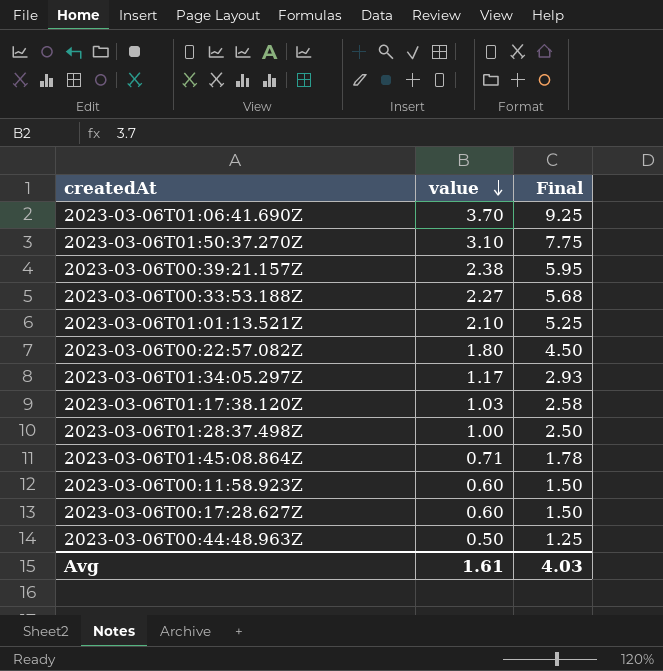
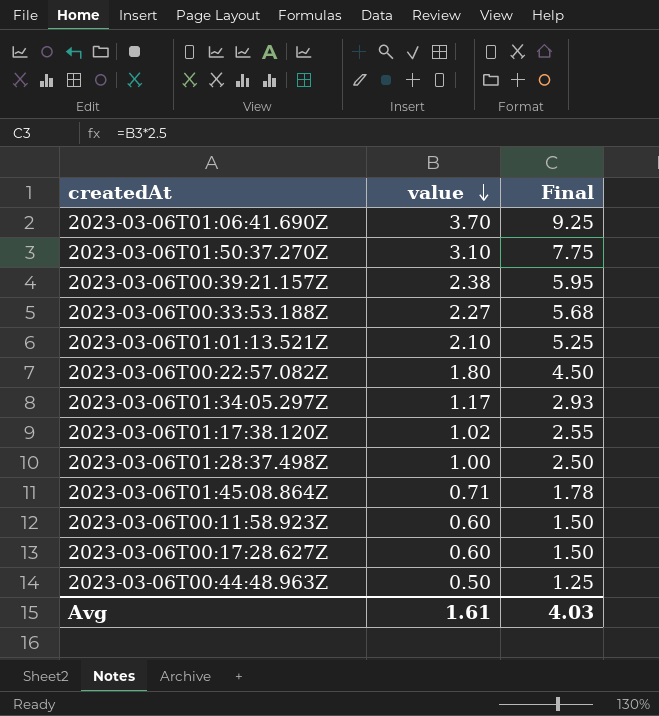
2023-03-06T01:17:38.120Z | value: 1.03 -> 1.02
2023-03-06T01:17:38.120Z | Final: 2.58 -> 2.55

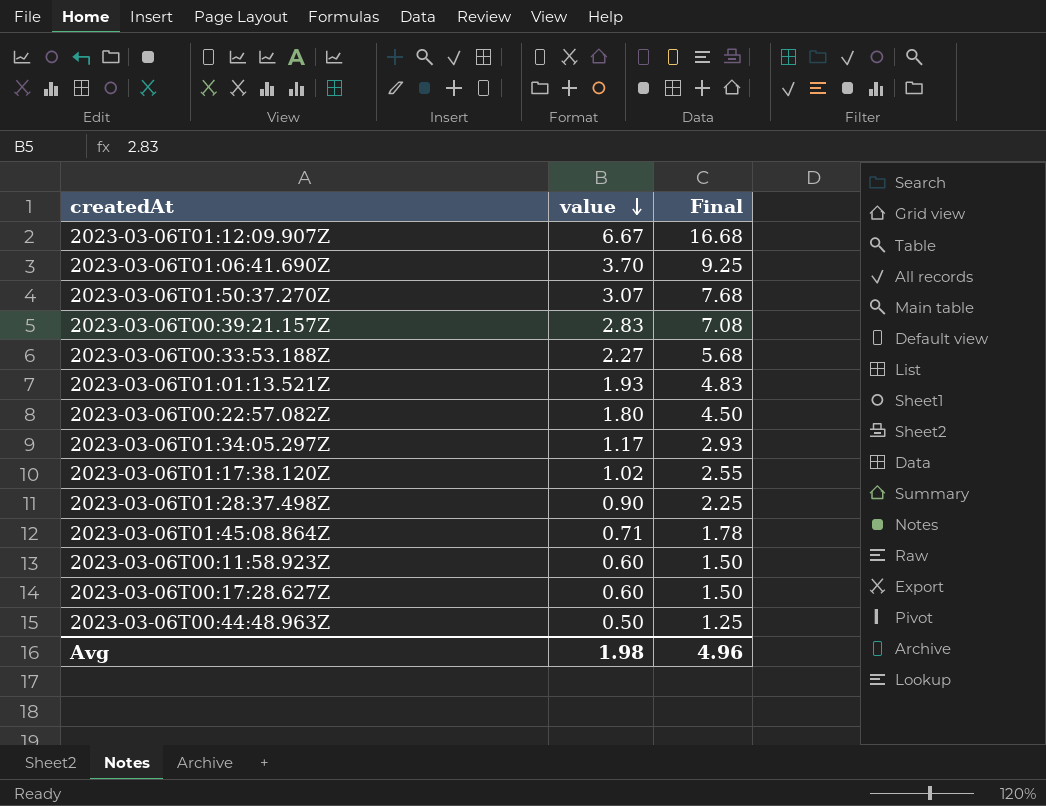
row 2023-03-06T01:12:09.907Z: none -> 6.67 | 16.68
2023-03-06T01:50:37.270Z | value: 3.10 -> 3.07
2023-03-06T01:50:37.270Z | Final: 7.75 -> 7.68
2023-03-06T00:39:21.157Z | value: 2.38 -> 2.83
2023-03-06T00:39:21.157Z | Final: 5.95 -> 7.08
2023-03-06T01:01:13.521Z | value: 2.10 -> 1.93
2023-03-06T01:01:13.521Z | Final: 5.25 -> 4.83
2023-03-06T01:28:37.498Z | value: 1.00 -> 0.90
2023-03-06T01:28:37.498Z | Final: 2.50 -> 2.25
Avg | value: 1.61 -> 1.98
Avg | Final: 4.03 -> 4.96

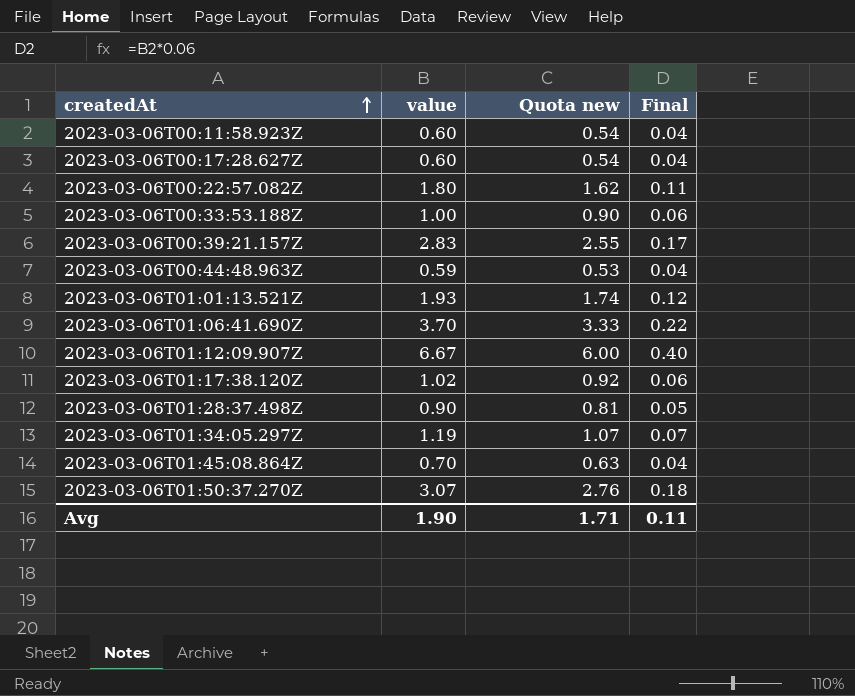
row order: value descending -> createdAt ascending
column Quota new | formula: none -> [value] * 0.9
column Final | formula: [value] * 2.5 -> [value] * 0.06
2023-03-06T00:33:53.188Z | value: 2.27 -> 1.00
2023-03-06T00:44:48.963Z | value: 0.50 -> 0.59
2023-03-06T01:34:05.297Z | value: 1.17 -> 1.19
2023-03-06T01:45:08.864Z | value: 0.71 -> 0.70
Avg | value: 1.98 -> 1.90
Avg | Final: 4.96 -> 0.11

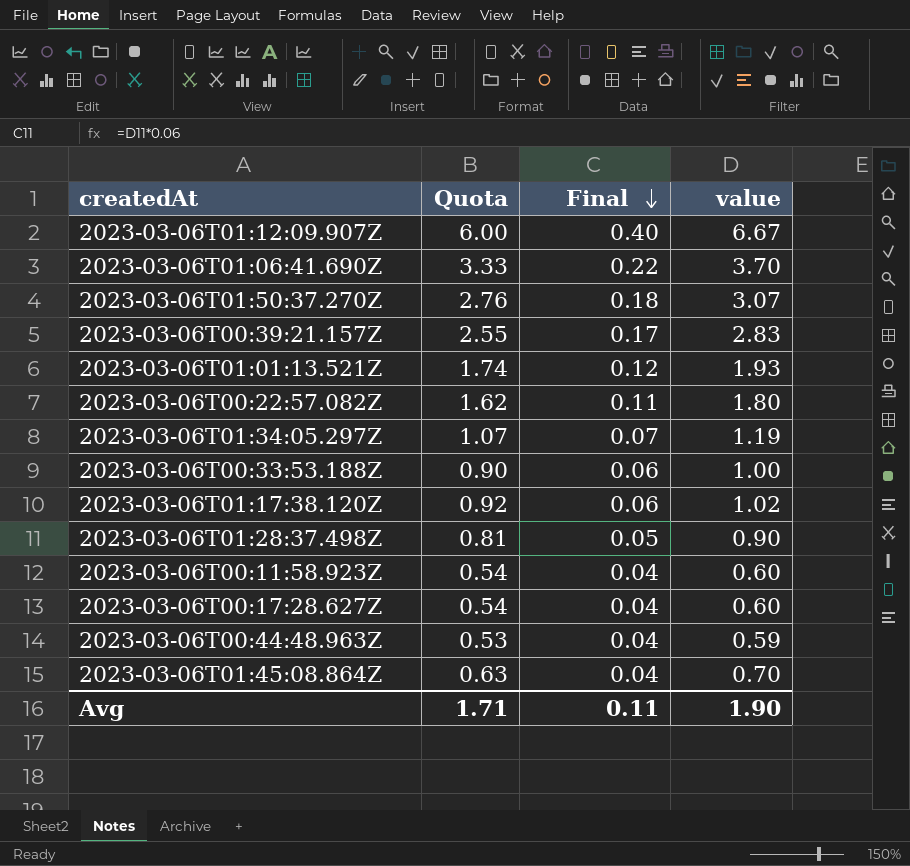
row order: createdAt ascending -> Final descending
column name: Quota new -> Quota
column value | position: 2 -> 4

